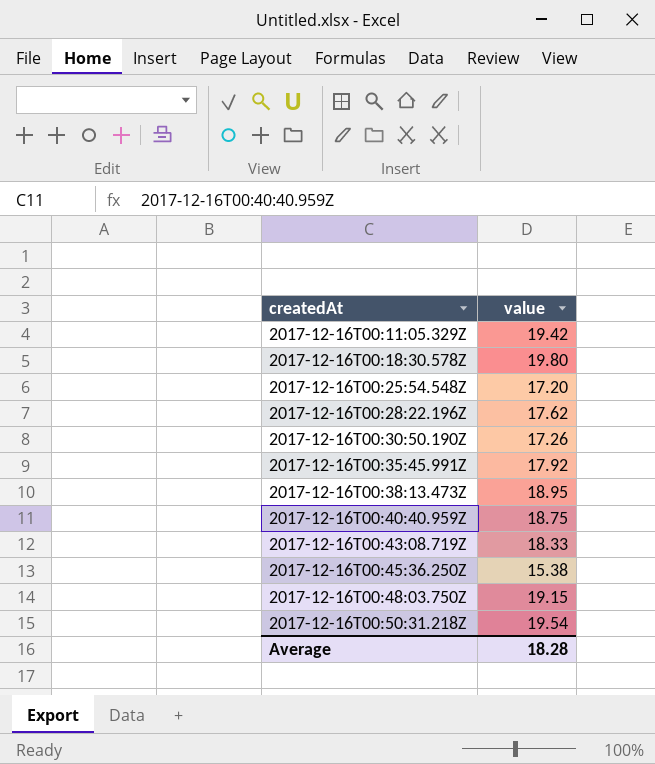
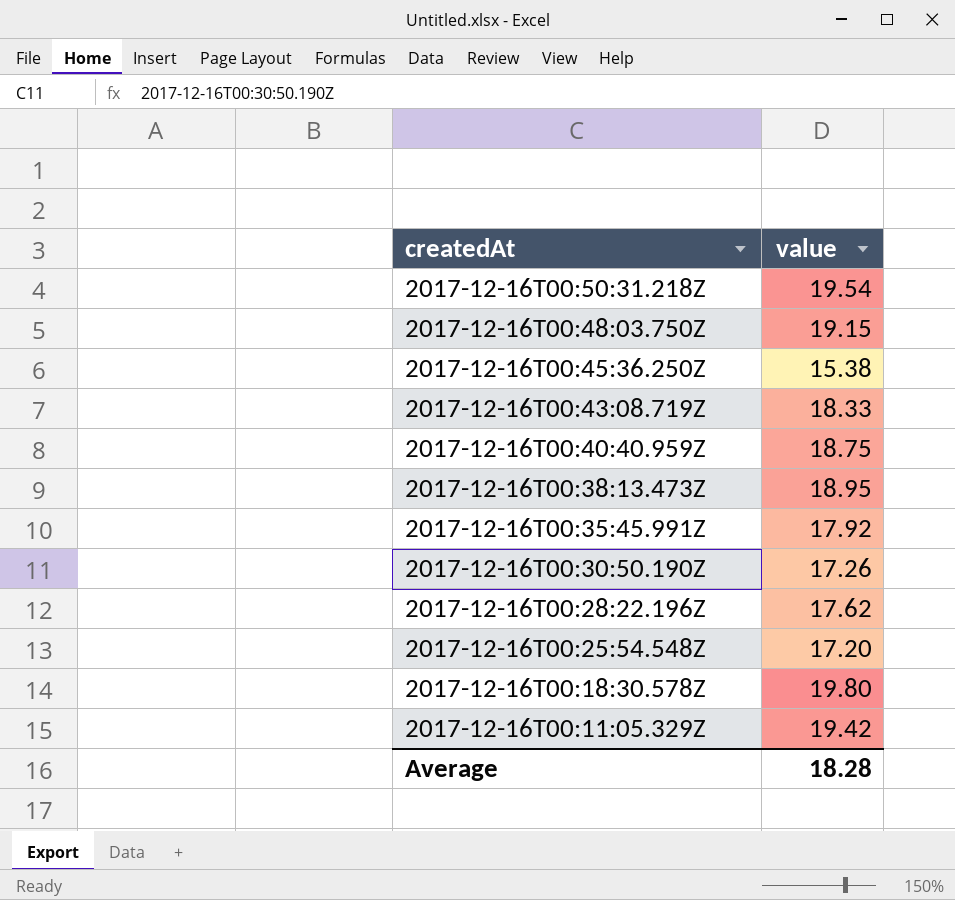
row order: createdAt ascending -> createdAt descending

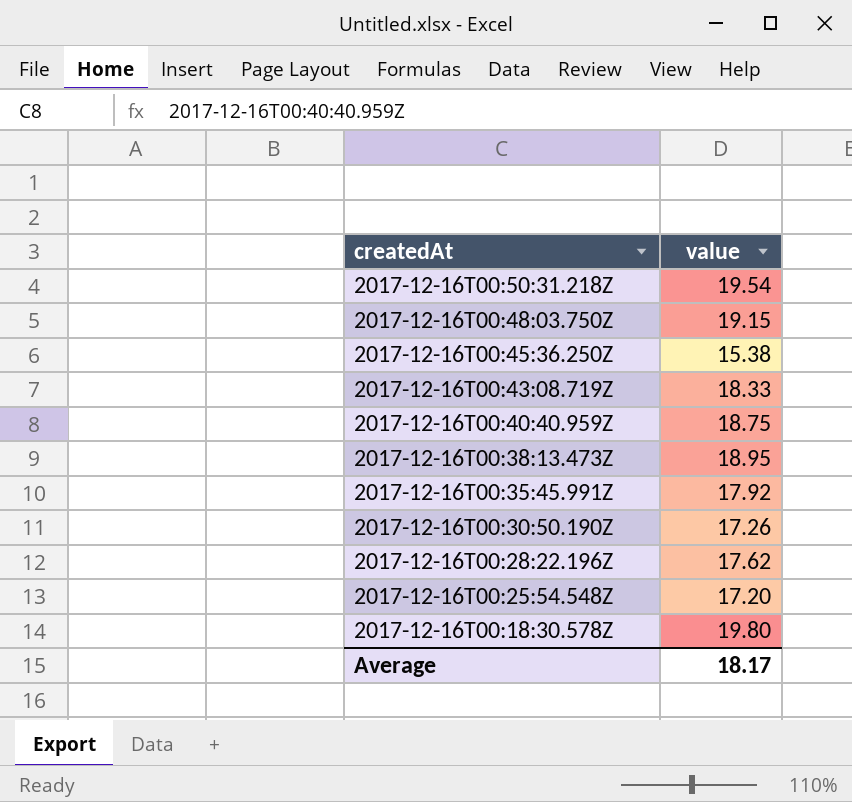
row 2017-12-16T00:11:05.329Z: 19.42 -> none
Average | value: 18.28 -> 18.17

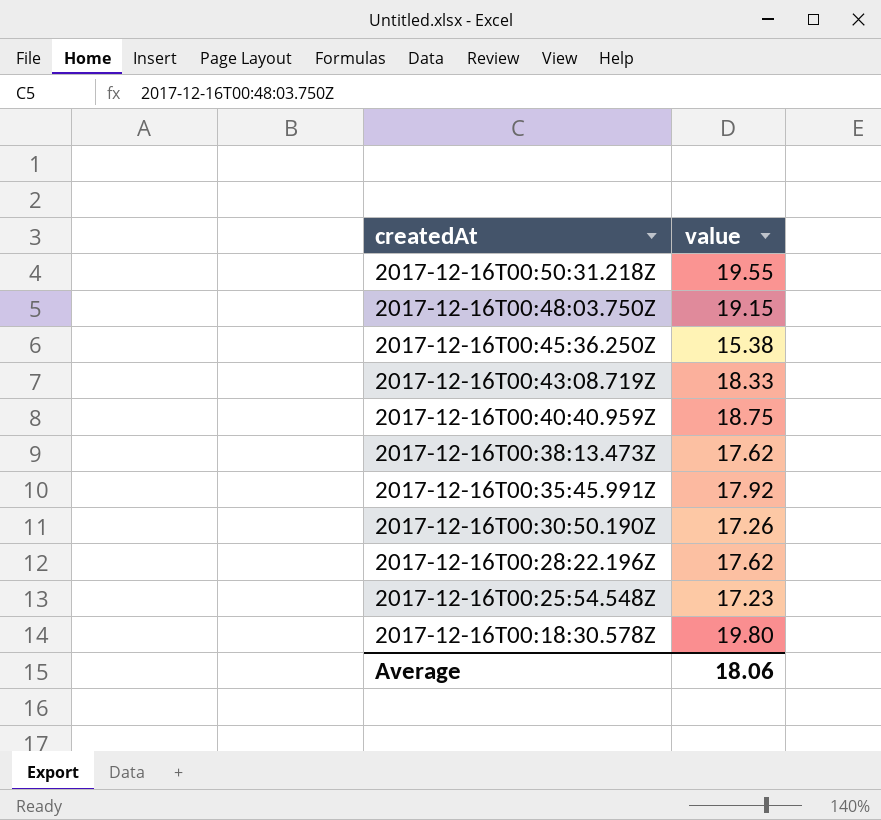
2017-12-16T00:50:31.218Z | value: 19.54 -> 19.55
2017-12-16T00:38:13.473Z | value: 18.95 -> 17.62
2017-12-16T00:25:54.548Z | value: 17.20 -> 17.23
Average | value: 18.17 -> 18.06

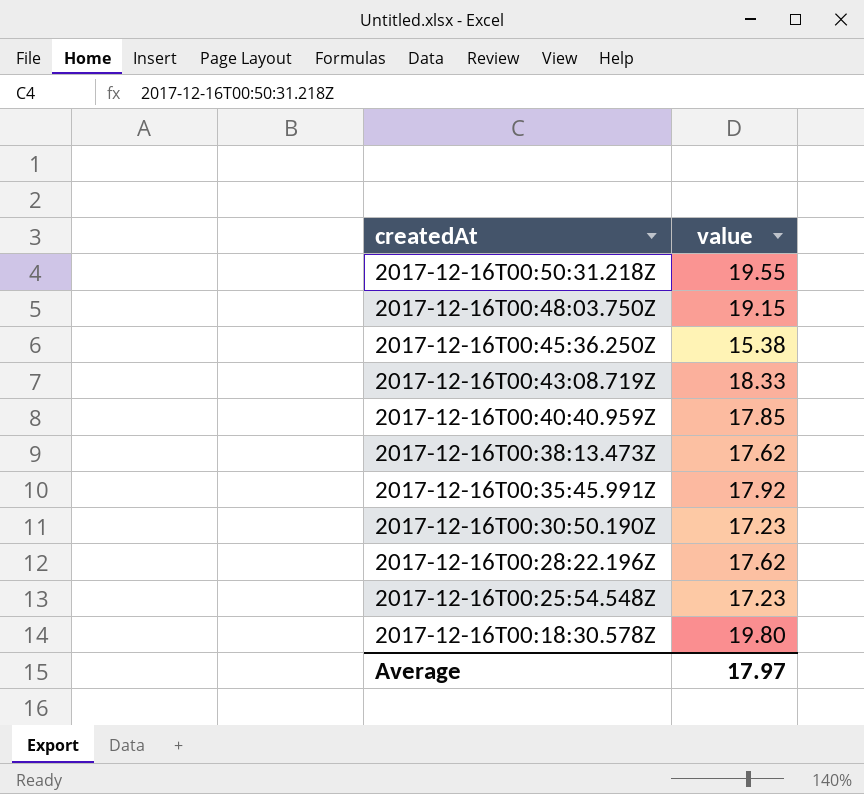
2017-12-16T00:40:40.959Z | value: 18.75 -> 17.85
2017-12-16T00:30:50.190Z | value: 17.26 -> 17.23
Average | value: 18.06 -> 17.97

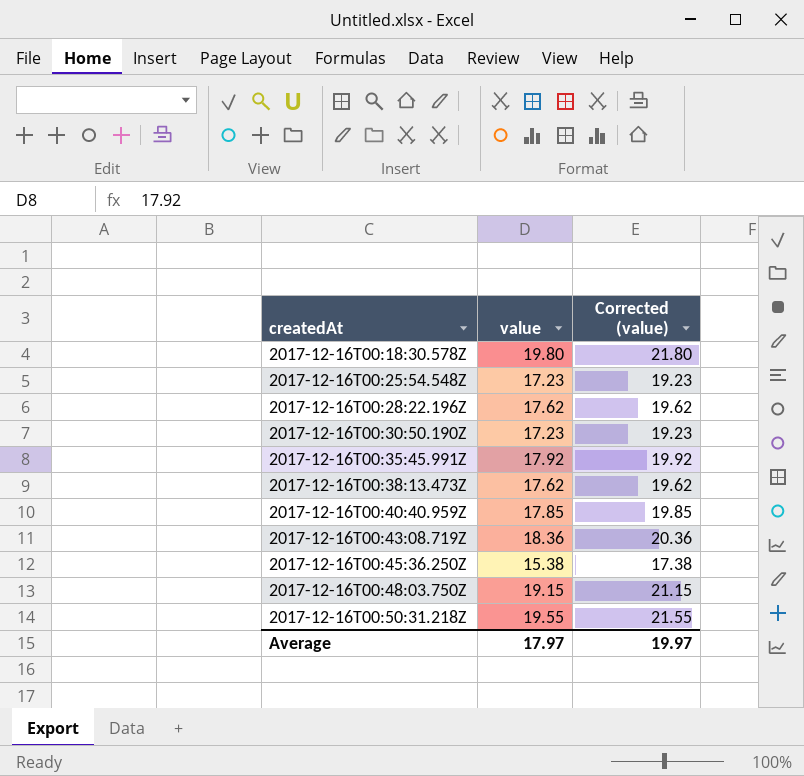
row order: createdAt descending -> createdAt ascending
column Corrected (value) | formula: none -> [value] + 2
2017-12-16T00:43:08.719Z | value: 18.33 -> 18.36

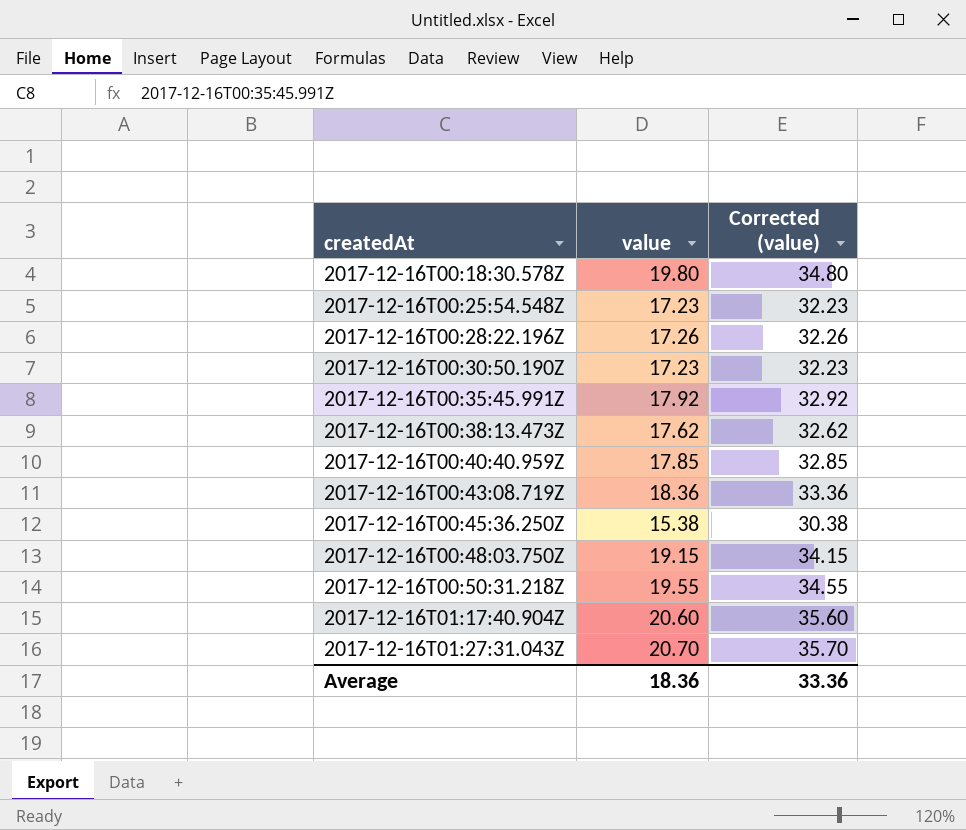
column Corrected (value) | formula: [value] + 2 -> [value] + 15
2017-12-16T00:28:22.196Z | value: 17.62 -> 17.26
row 2017-12-16T01:17:40.904Z: none -> 20.60 | 35.60
row 2017-12-16T01:27:31.043Z: none -> 20.70 | 35.70
Average | value: 17.97 -> 18.36
Average | Corrected (value): 19.97 -> 33.36

